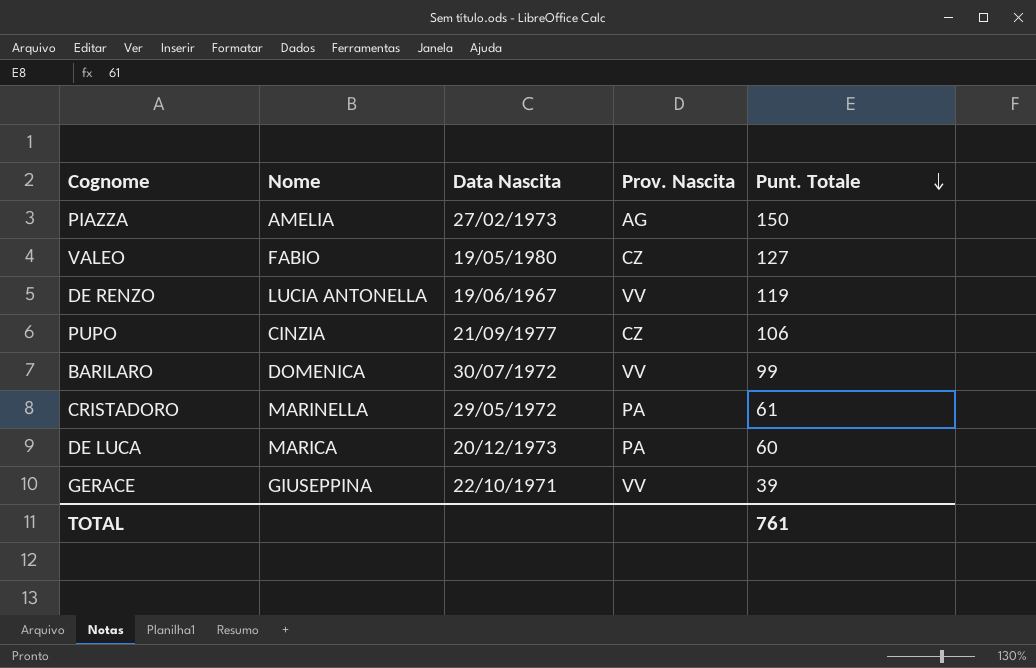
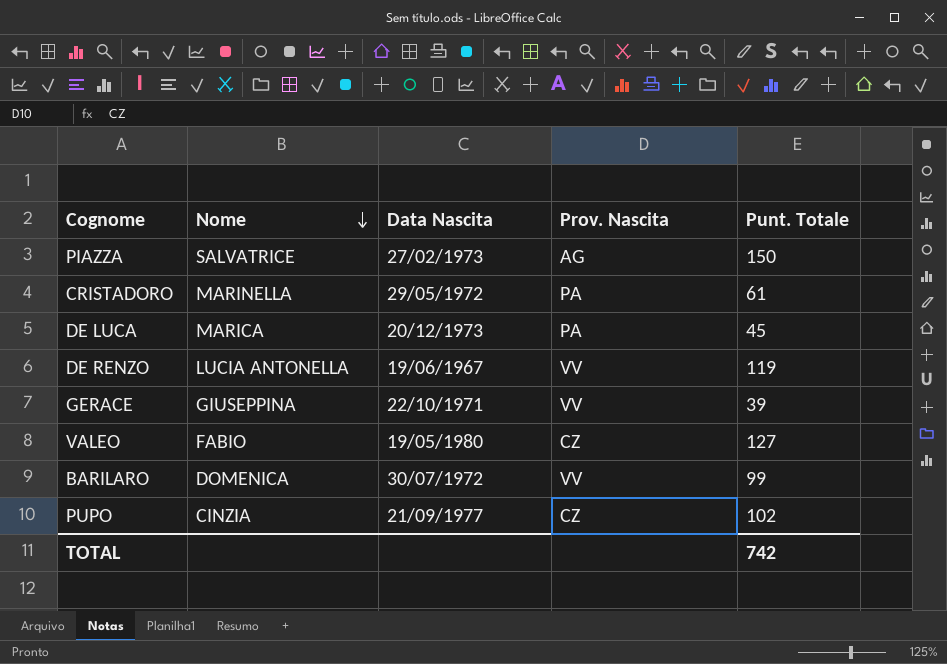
row order: Punt. Totale descending -> Nome descending
PIAZZA | Nome: AMELIA -> SALVATRICE
DE LUCA | Punt. Totale: 60 -> 45
PUPO | Punt. Totale: 106 -> 102
TOTAL | Punt. Totale: 761 -> 742

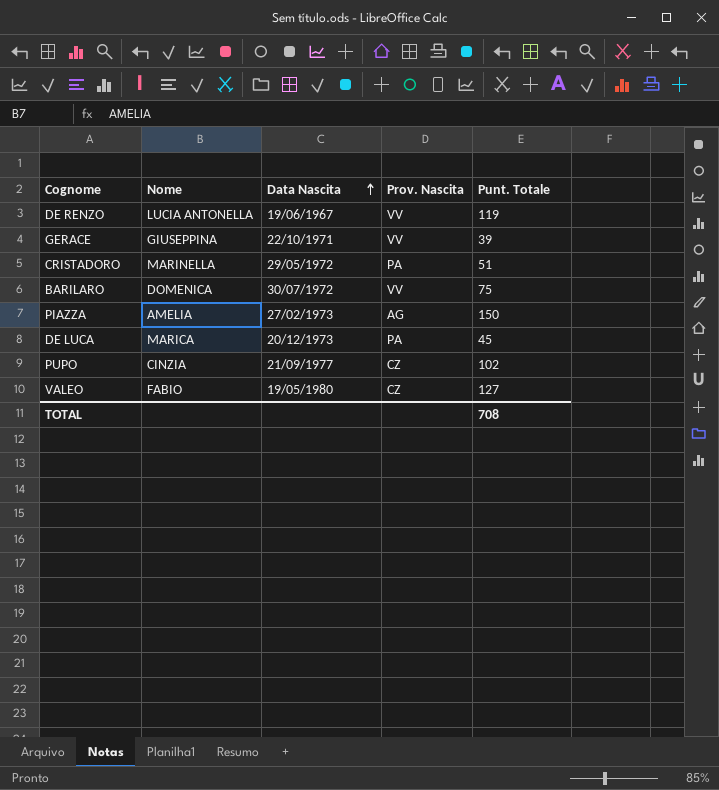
row order: Nome descending -> Data Nascita ascending
CRISTADORO | Punt. Totale: 61 -> 51
BARILARO | Punt. Totale: 99 -> 75
PIAZZA | Nome: SALVATRICE -> AMELIA
TOTAL | Punt. Totale: 742 -> 708

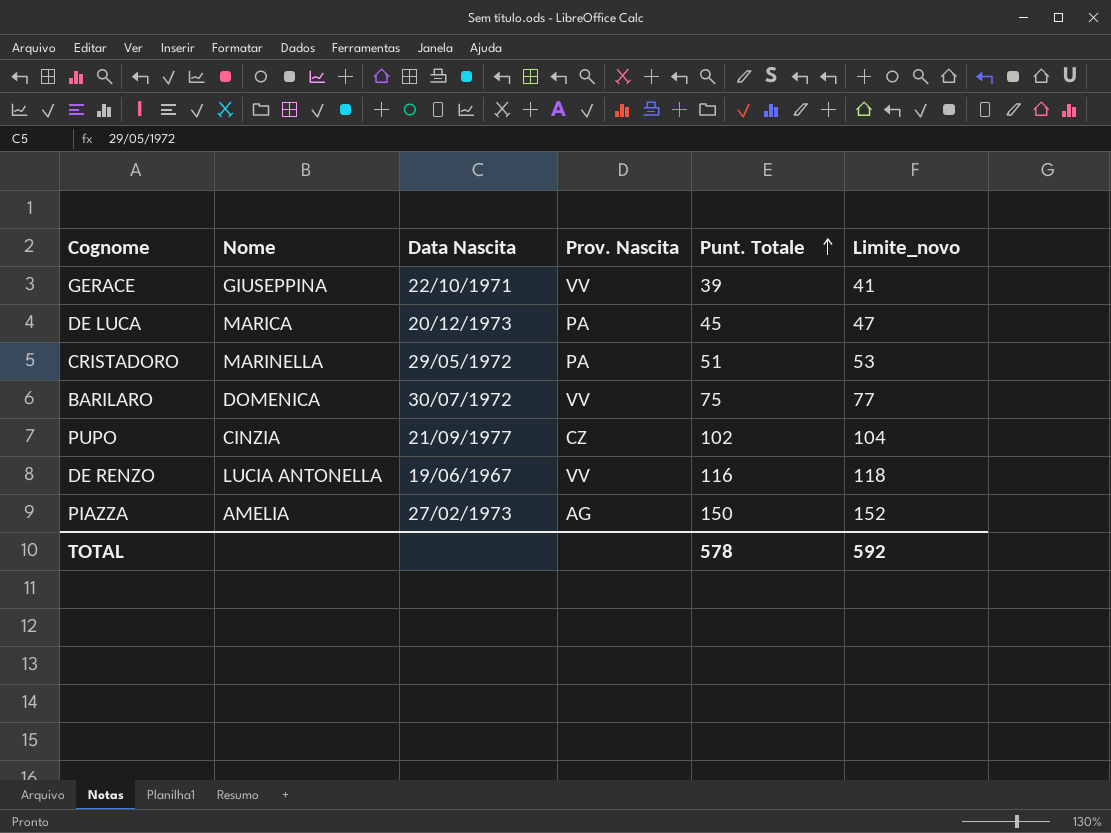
row order: Data Nascita ascending -> Punt. Totale ascending
column Limite_novo | formula: none -> [Punt. Totale] + 2
row VALEO: FABIO | 19/05/1980 | CZ | 127 -> none
DE RENZO | Punt. Totale: 119 -> 116
TOTAL | Punt. Totale: 708 -> 578

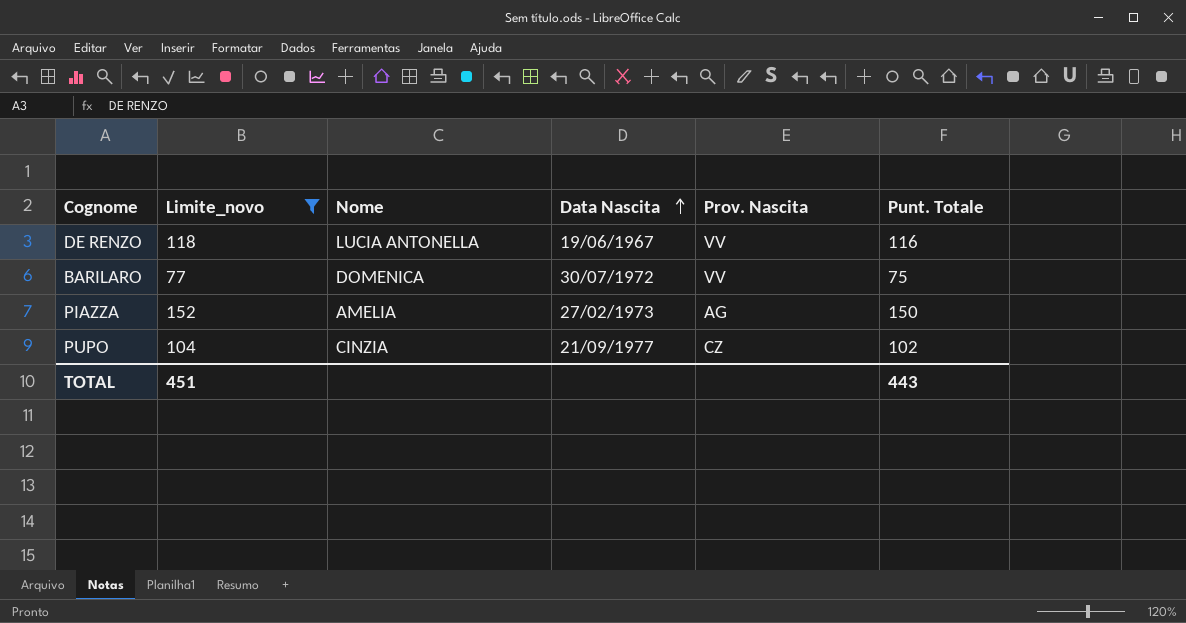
filter: none -> Limite_novo >= 77
row order: Punt. Totale ascending -> Data Nascita ascending
column Limite_novo | position: 6 -> 2
TOTAL | Limite_novo: 592 -> 451
TOTAL | Punt. Totale: 578 -> 443

